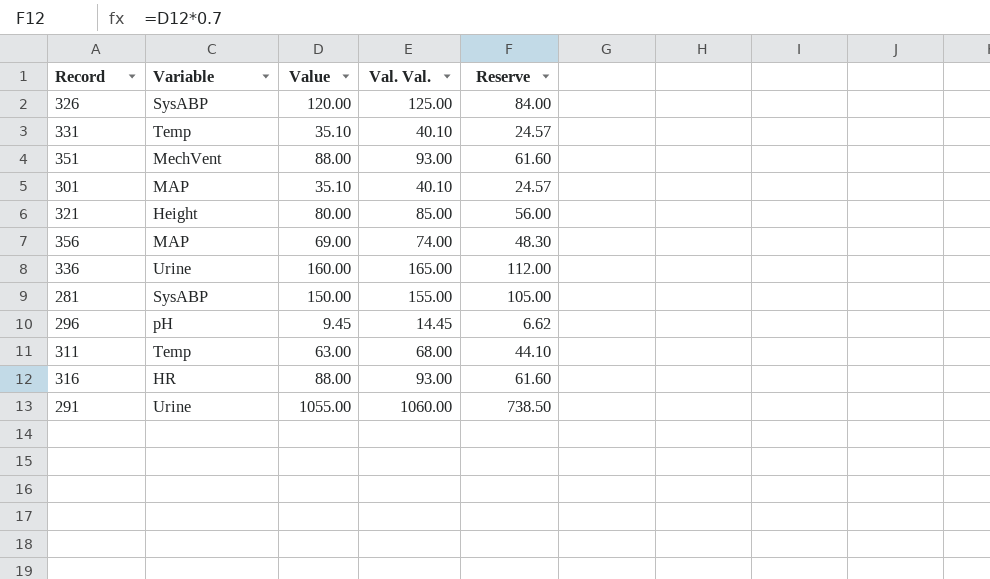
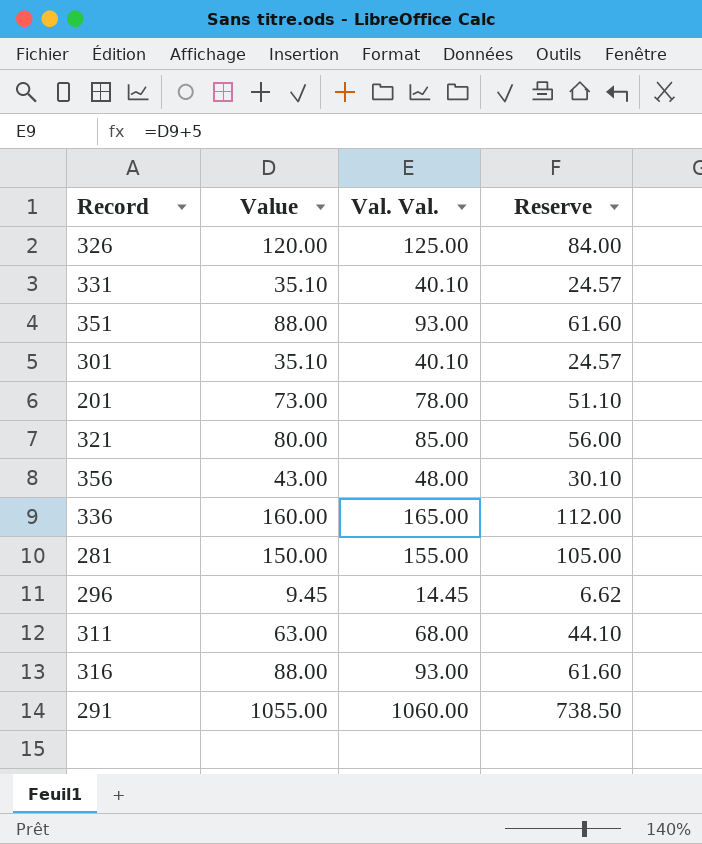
column Variable | position: 2 -> none
row 201: none -> 73.00 | 78.00 | 51.10
356 | Value: 69.00 -> 43.00
356 | Val. Val.: 74.00 -> 48.00
356 | Reserve: 48.30 -> 30.10

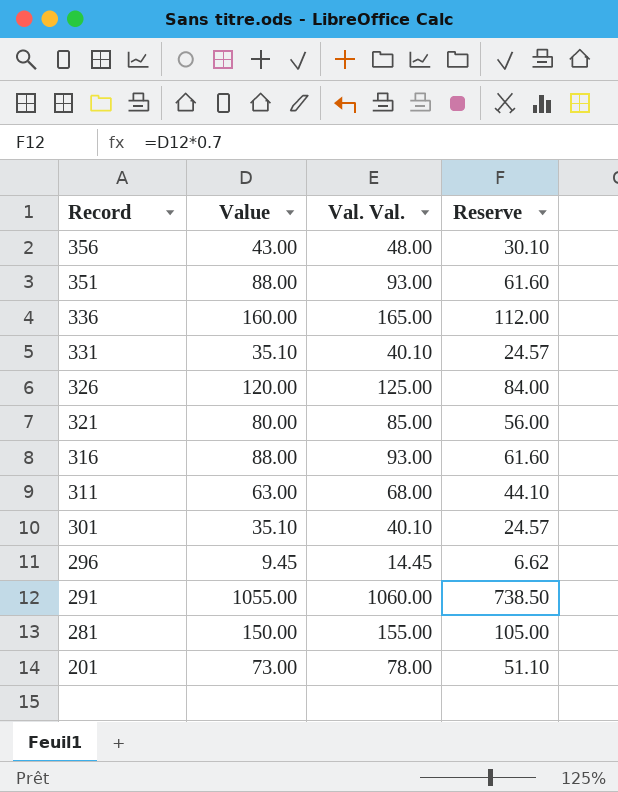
row order: none -> Record descending

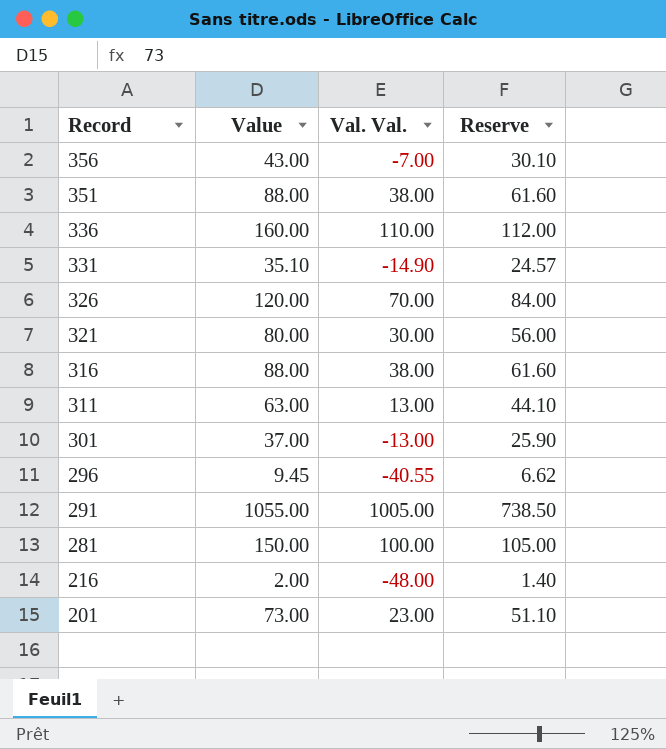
column Val. Val. | formula: [Value] + 5 -> [Value] - 50
301 | Value: 35.10 -> 37.00
301 | Reserve: 24.57 -> 25.90
row 216: none -> 2.00 | -48.00 | 1.40

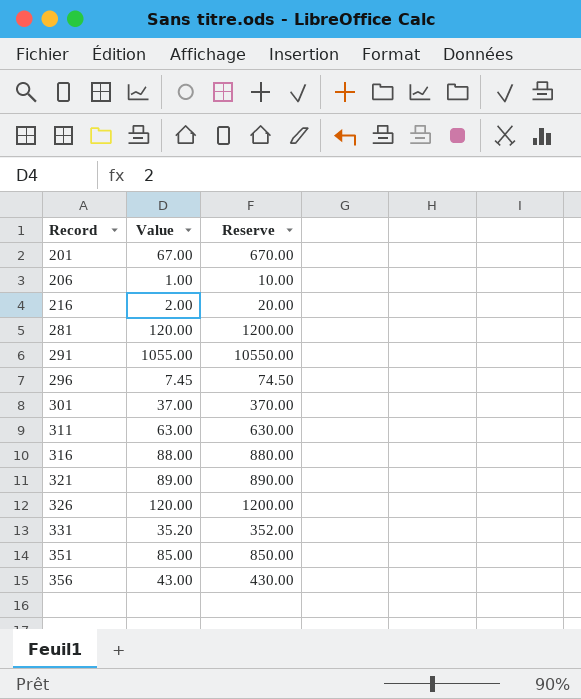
row order: Record descending -> Record ascending
column Val. Val. | formula: [Value] - 50 -> none
column Reserve | formula: [Value] * 0.7 -> [Value] * 10
row 336: 160.00 | 110.00 | 112.00 -> none
201 | Value: 73.00 -> 67.00
row 206: none -> 1.00 | 10.00
281 | Value: 150.00 -> 120.00
296 | Value: 9.45 -> 7.45
321 | Value: 80.00 -> 89.00
331 | Value: 35.10 -> 35.20
351 | Value: 88.00 -> 85.00

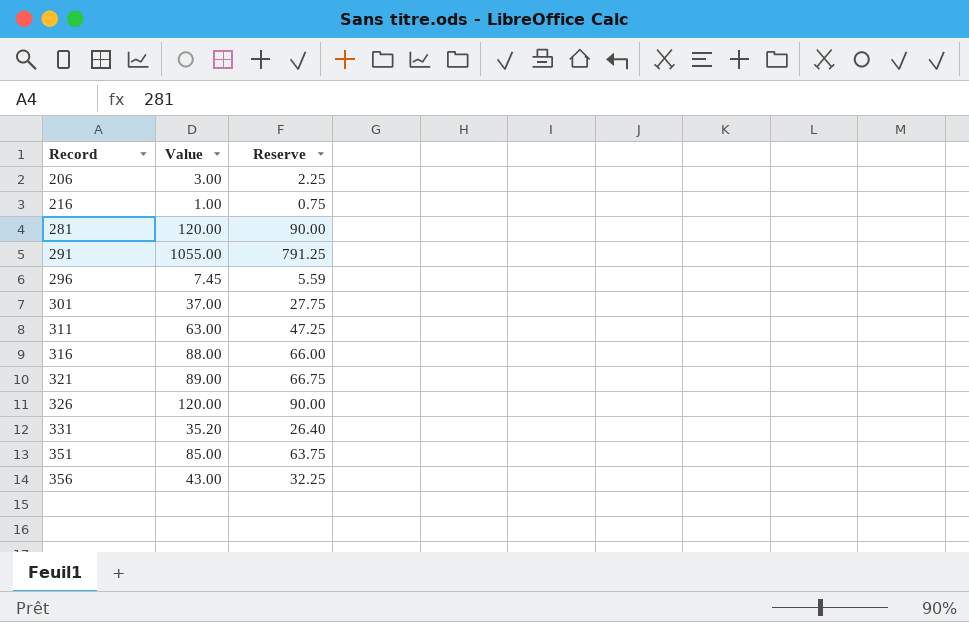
column Reserve | formula: [Value] * 10 -> [Value] * 0.75
row 201: 67.00 | 670.00 -> none
206 | Value: 1.00 -> 3.00
216 | Value: 2.00 -> 1.00

